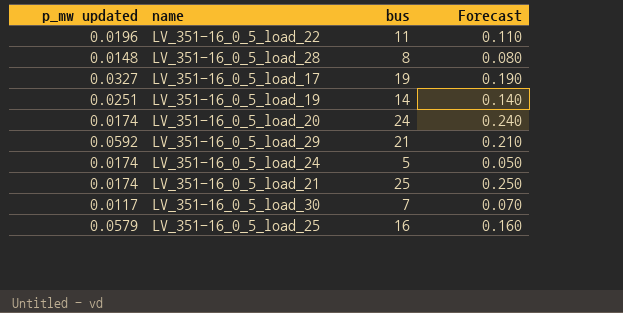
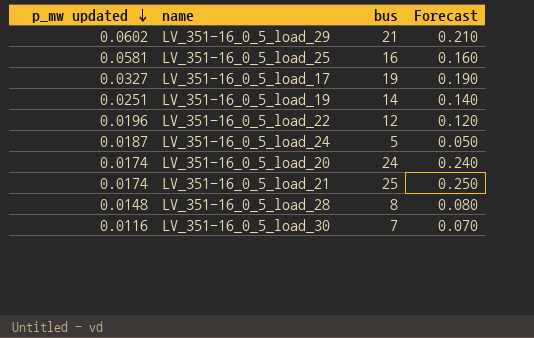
row order: none -> p_mw updated descending
LV_351-16_0_5_load_29 | p_mw updated: 0.0592 -> 0.0602
LV_351-16_0_5_load_25 | p_mw updated: 0.0579 -> 0.0581
LV_351-16_0_5_load_22 | bus: 11 -> 12
LV_351-16_0_5_load_22 | Forecast: 0.110 -> 0.120
LV_351-16_0_5_load_24 | p_mw updated: 0.0174 -> 0.0187
LV_351-16_0_5_load_30 | p_mw updated: 0.0117 -> 0.0116

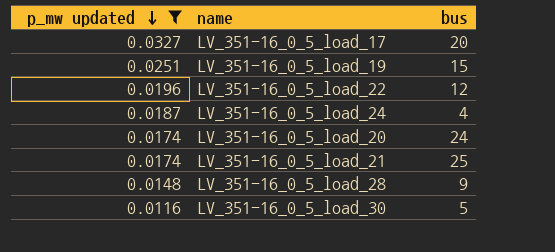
filter: none -> p_mw updated <= 0.0327
column Forecast | formula: [bus] * 0.01 -> none
LV_351-16_0_5_load_17 | bus: 19 -> 20
LV_351-16_0_5_load_19 | bus: 14 -> 15
LV_351-16_0_5_load_24 | bus: 5 -> 4
LV_351-16_0_5_load_28 | bus: 8 -> 9
LV_351-16_0_5_load_30 | bus: 7 -> 5

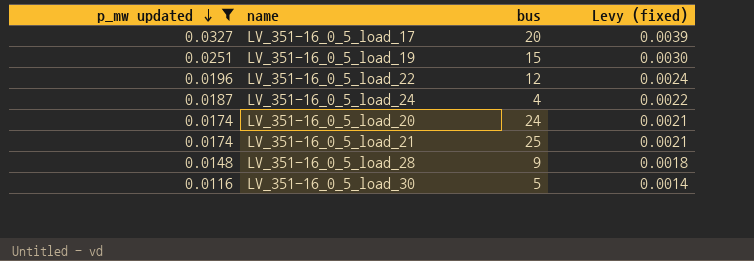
column Levy (fixed) | formula: none -> [p_mw updated] * 0.12

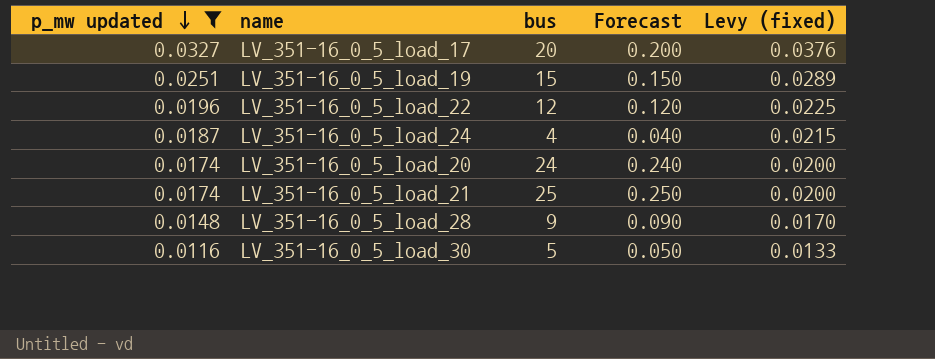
column Forecast | formula: none -> [bus] * 0.01
column Levy (fixed) | formula: [p_mw updated] * 0.12 -> [p_mw updated] * 1.15

